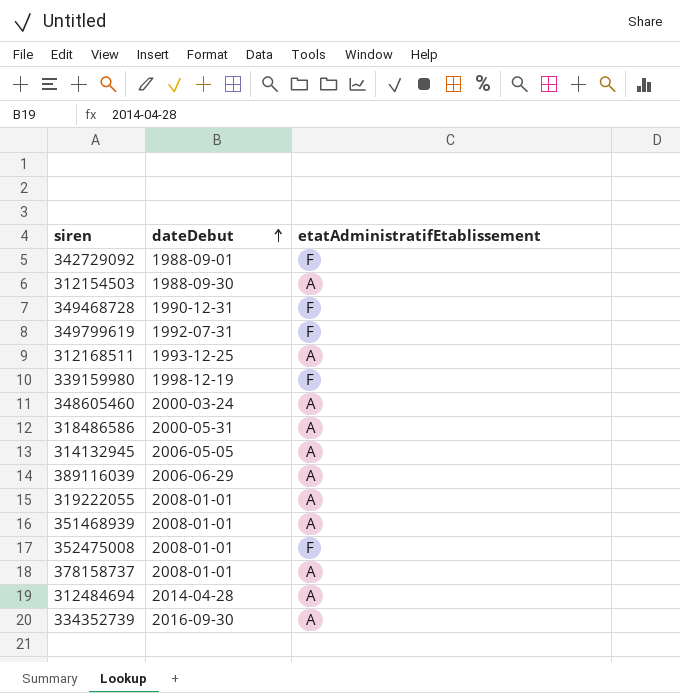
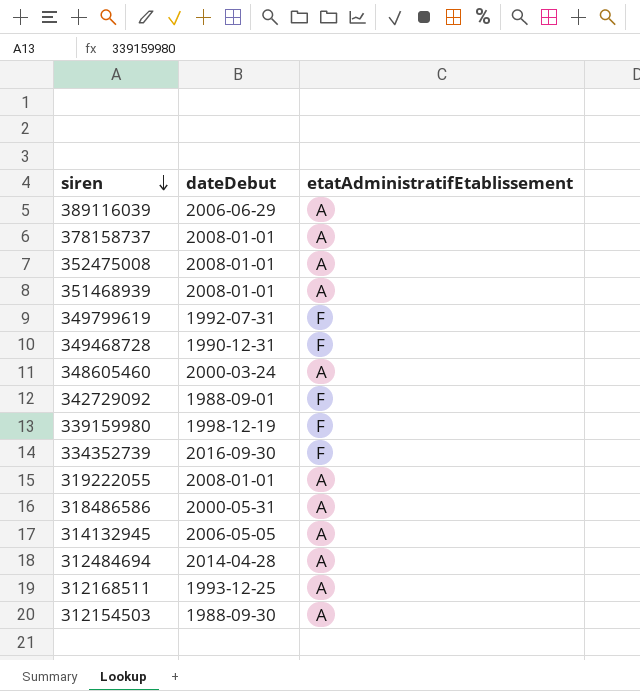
row order: dateDebut ascending -> siren descending
352475008 | etatAdministratifEtablissement: F -> A
334352739 | etatAdministratifEtablissement: A -> F

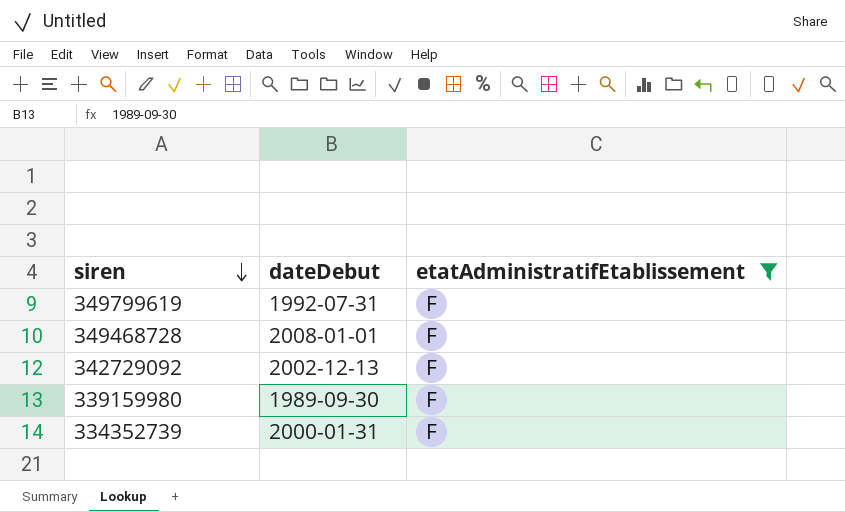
filter: none -> etatAdministratifEtablissement = F
349468728 | dateDebut: 1990-12-31 -> 2008-01-01
342729092 | dateDebut: 1988-09-01 -> 2002-12-13
339159980 | dateDebut: 1998-12-19 -> 1989-09-30
334352739 | dateDebut: 2016-09-30 -> 2000-01-31

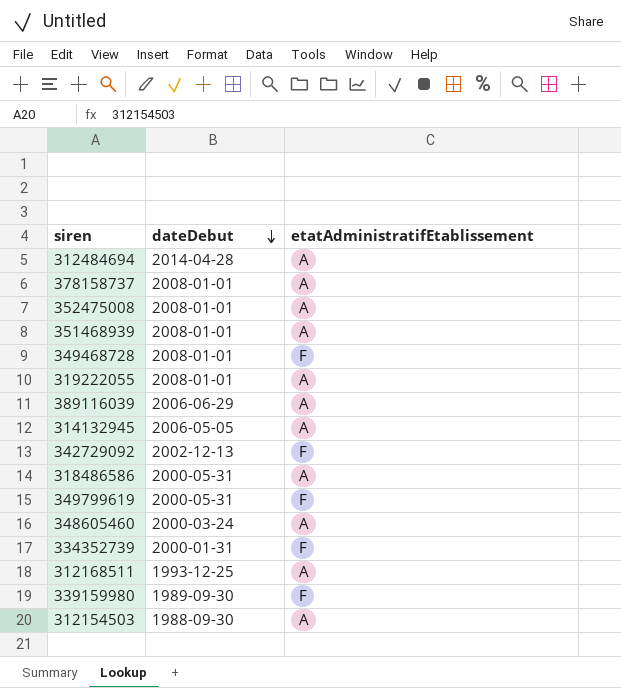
filter: etatAdministratifEtablissement = F -> none
row order: siren descending -> dateDebut descending
349799619 | dateDebut: 1992-07-31 -> 2000-05-31

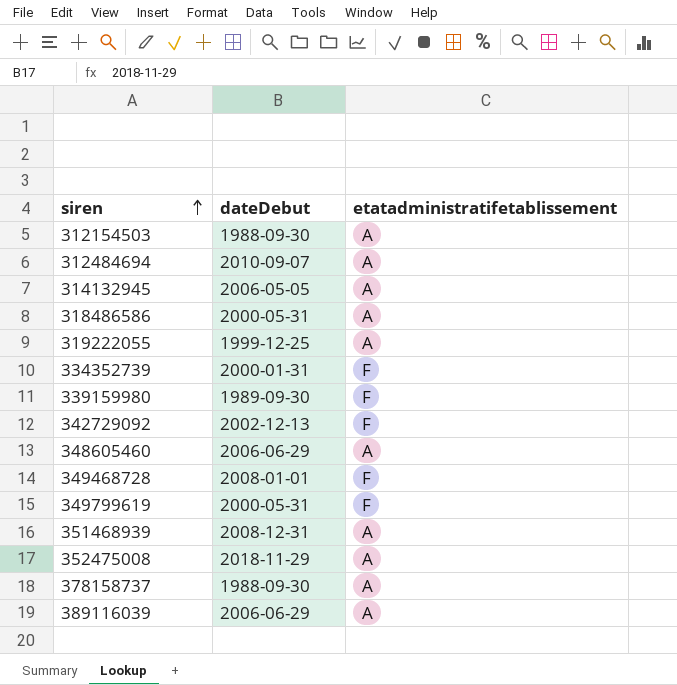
row order: dateDebut descending -> siren ascending
column name: etatAdministratifEtablissement -> etatadministratifetablissement
row 312168511: 1993-12-25 | A -> none
312484694 | dateDebut: 2014-04-28 -> 2010-09-07
319222055 | dateDebut: 2008-01-01 -> 1999-12-25
348605460 | dateDebut: 2000-03-24 -> 2006-06-29
351468939 | dateDebut: 2008-01-01 -> 2008-12-31
352475008 | dateDebut: 2008-01-01 -> 2018-11-29
378158737 | dateDebut: 2008-01-01 -> 1988-09-30

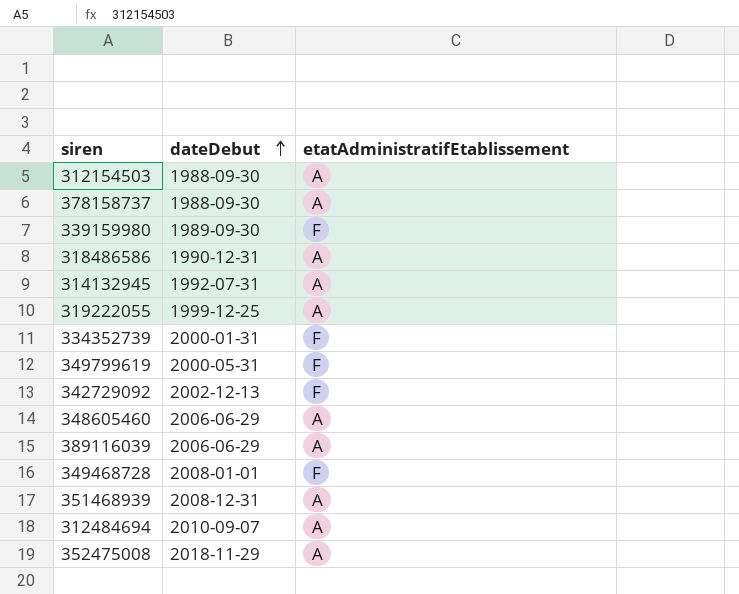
row order: siren ascending -> dateDebut ascending
column name: etatadministratifetablissement -> etatAdministratifEtablissement
318486586 | dateDebut: 2000-05-31 -> 1990-12-31
314132945 | dateDebut: 2006-05-05 -> 1992-07-31

